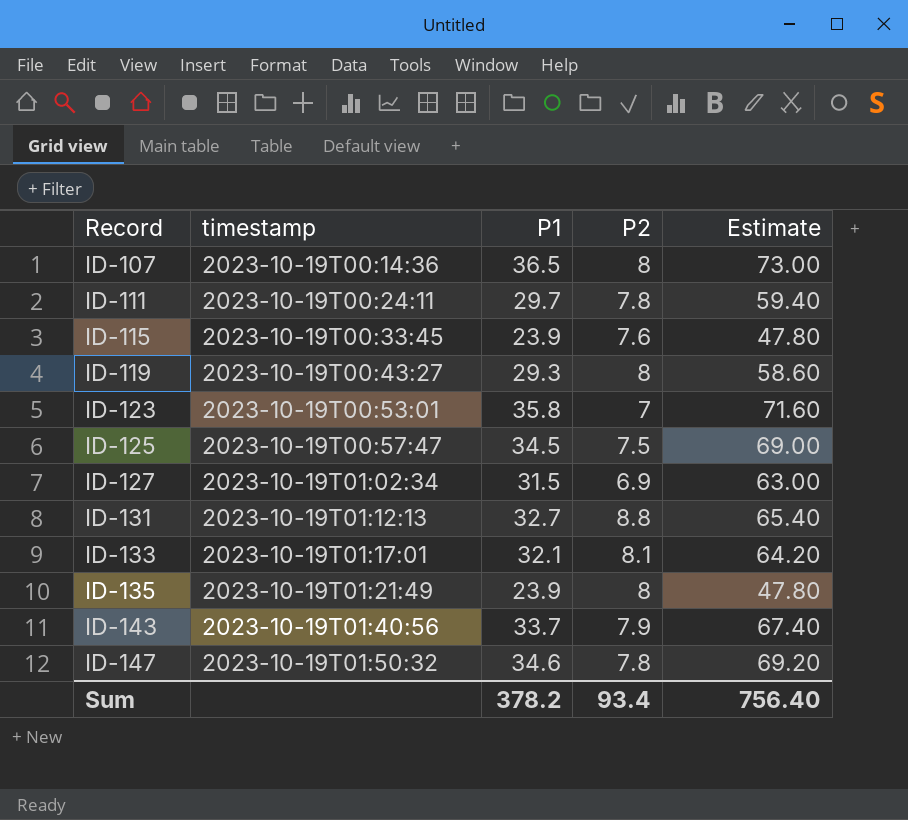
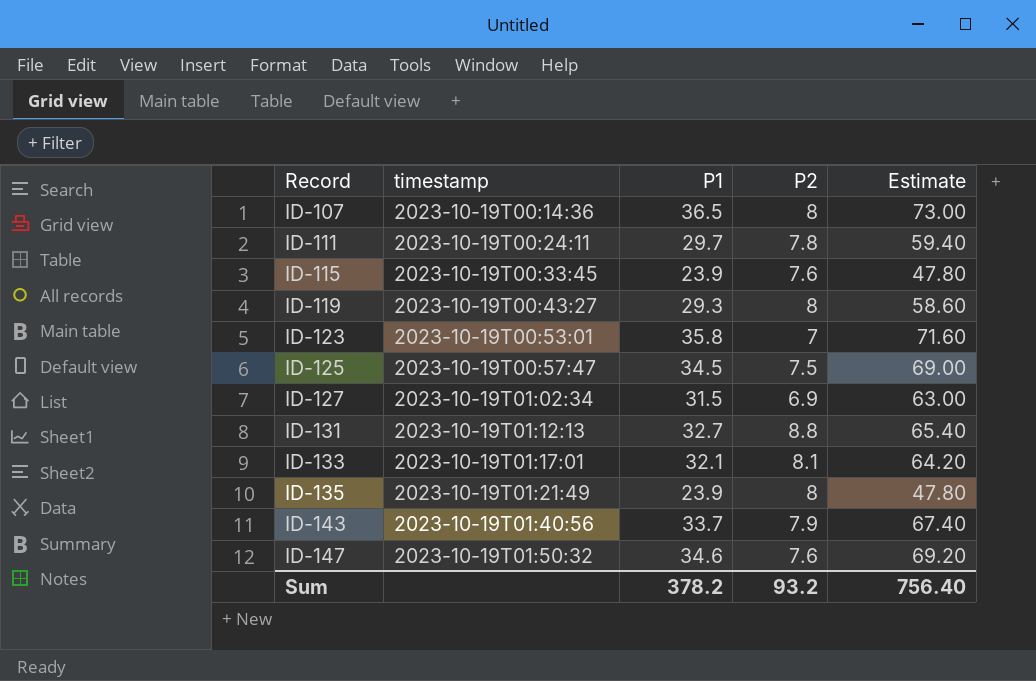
ID-147 | P2: 7.8 -> 7.6
Sum | P2: 93.4 -> 93.2

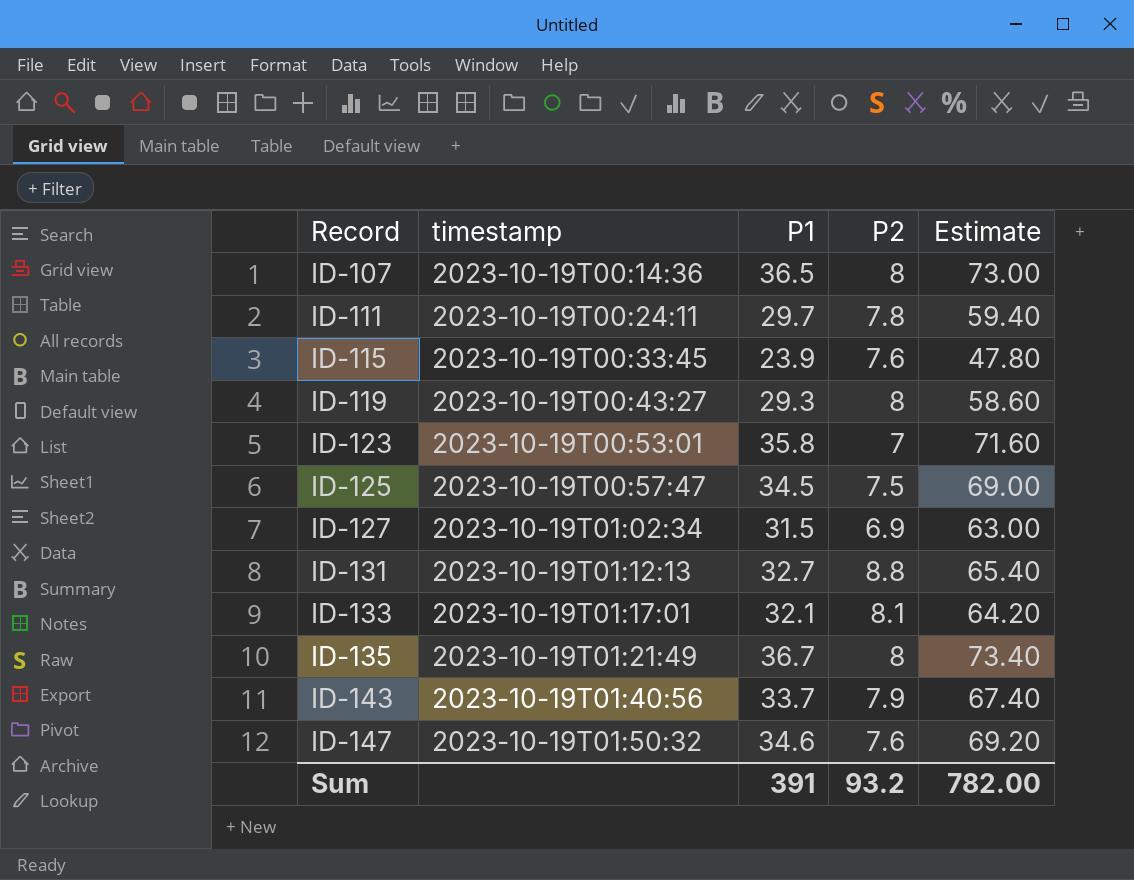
ID-135 | P1: 23.9 -> 36.7
ID-135 | Estimate: 47.80 -> 73.40
Sum | P1: 378.2 -> 391
Sum | Estimate: 756.40 -> 782.00

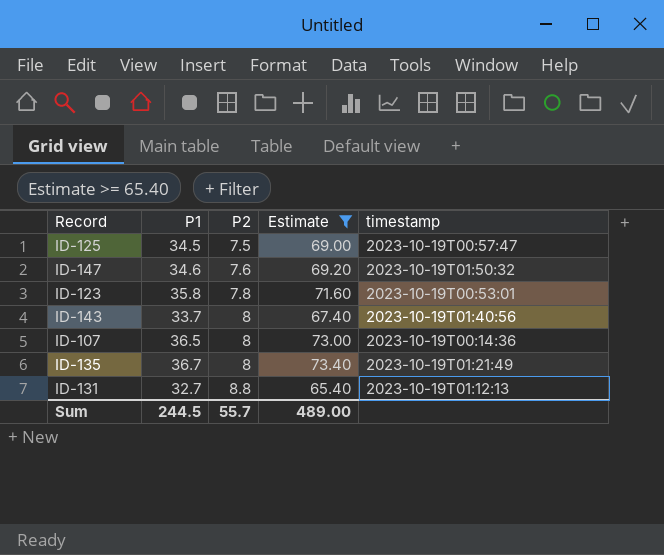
filter: none -> Estimate >= 65.40
row order: Record ascending -> P2 ascending
column timestamp | position: 2 -> 5
ID-123 | P2: 7 -> 7.8
ID-143 | P2: 7.9 -> 8
Sum | P1: 391 -> 244.5
Sum | P2: 93.2 -> 55.7
Sum | Estimate: 782.00 -> 489.00

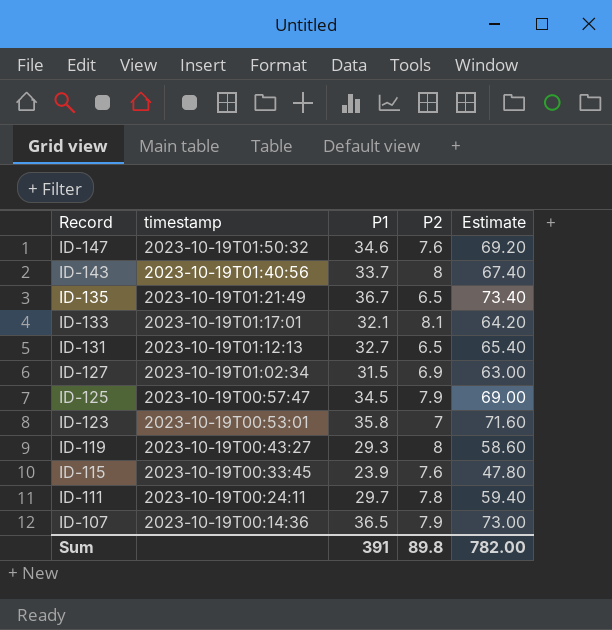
filter: Estimate >= 65.40 -> none
row order: P2 ascending -> Record descending
column timestamp | position: 5 -> 2
ID-135 | P2: 8 -> 6.5
ID-131 | P2: 8.8 -> 6.5
ID-125 | P2: 7.5 -> 7.9
ID-123 | P2: 7.8 -> 7
ID-107 | P2: 8 -> 7.9
Sum | P1: 244.5 -> 391
Sum | P2: 55.7 -> 89.8
Sum | Estimate: 489.00 -> 782.00

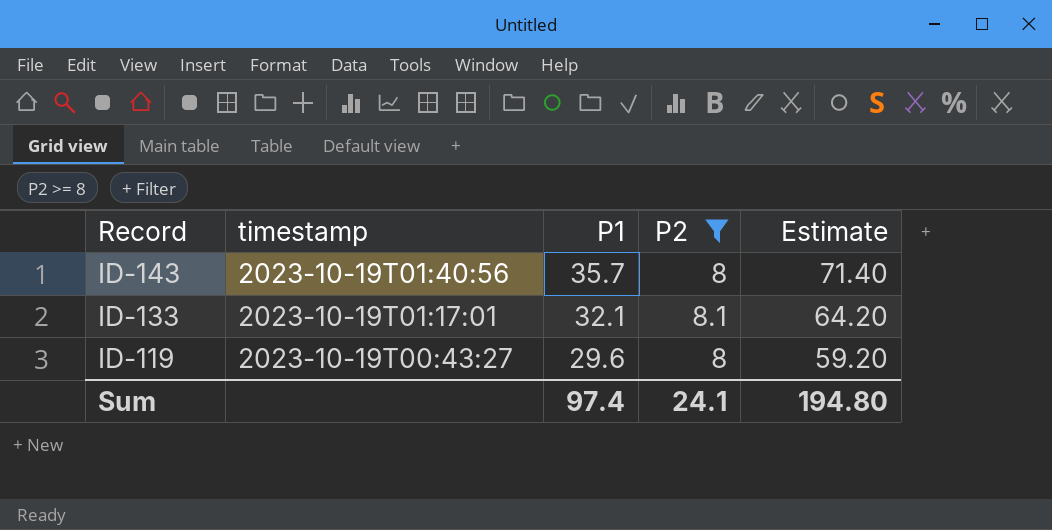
filter: none -> P2 >= 8
ID-143 | P1: 33.7 -> 35.7
ID-143 | Estimate: 67.40 -> 71.40
ID-119 | P1: 29.3 -> 29.6
ID-119 | Estimate: 58.60 -> 59.20
Sum | P1: 391 -> 97.4
Sum | P2: 89.8 -> 24.1
Sum | Estimate: 782.00 -> 194.80

